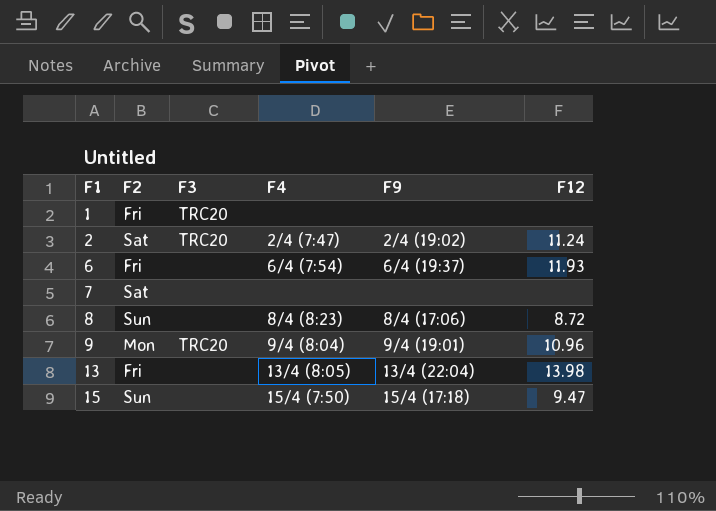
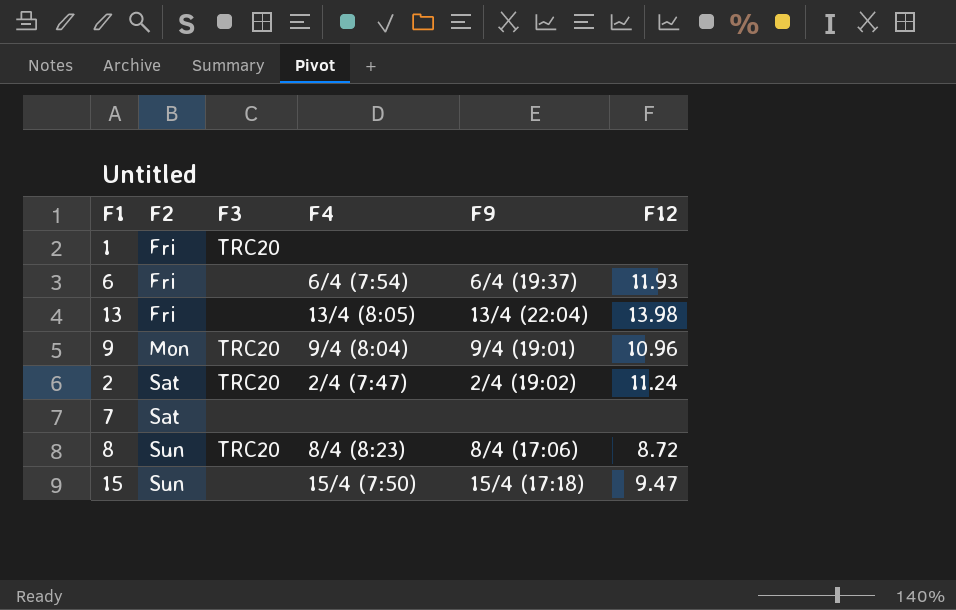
row order: F1 ascending -> F2 ascending
8 | F3: none -> TRC20

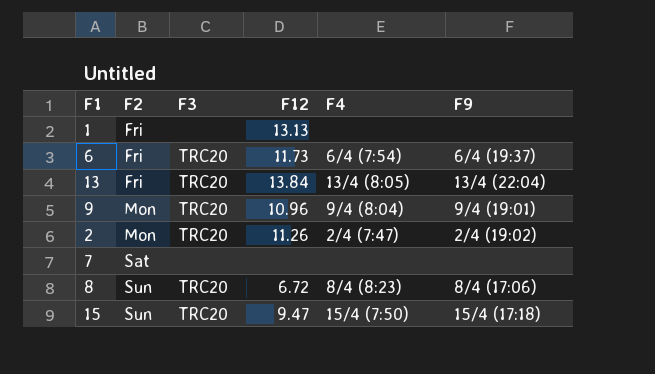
column F12 | position: 6 -> 4
1 | F3: TRC20 -> none
1 | F12: none -> 13.13
6 | F3: none -> TRC20
6 | F12: 11.93 -> 11.73
13 | F3: none -> TRC20
13 | F12: 13.98 -> 13.84
2 | F2: Sat -> Mon
2 | F12: 11.24 -> 11.26
8 | F12: 8.72 -> 6.72
15 | F3: none -> TRC20

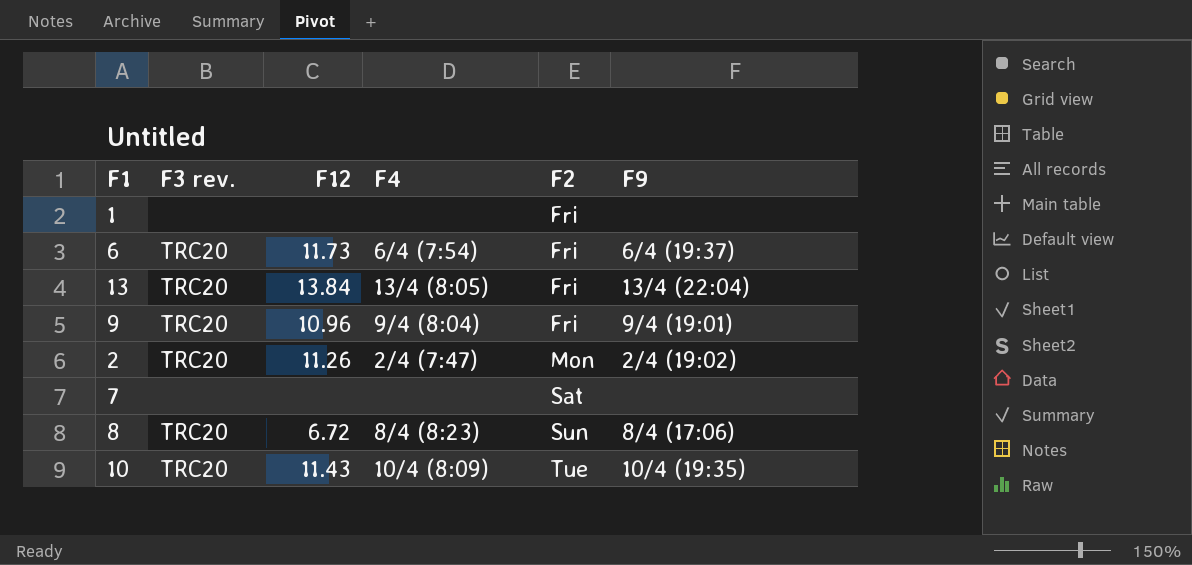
column name: F3 -> F3 rev.
column F2 | position: 2 -> 5
row 15: Sun | TRC20 | 9.47 | 15/4 (7:50) | 15/4 (17:18) -> none
1 | F12: 13.13 -> none
9 | F2: Mon -> Fri
row 10: none -> TRC20 | 11.43 | 10/4 (8:09) | Tue | 10/4 (19:35)

